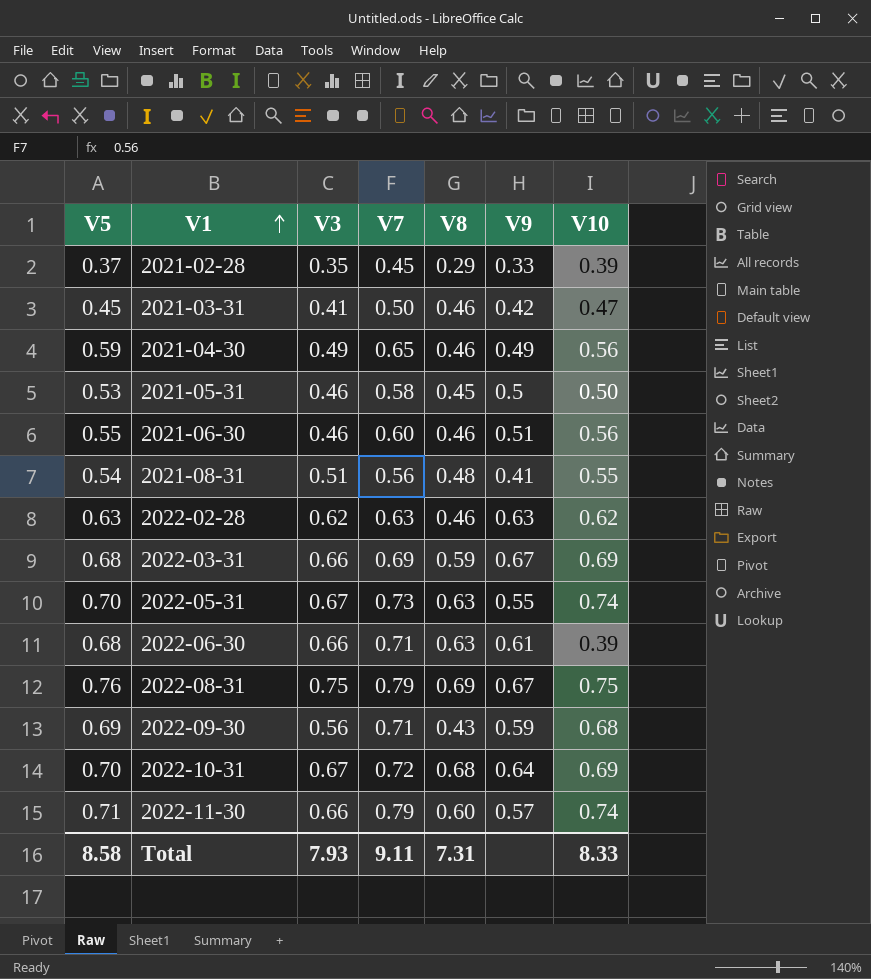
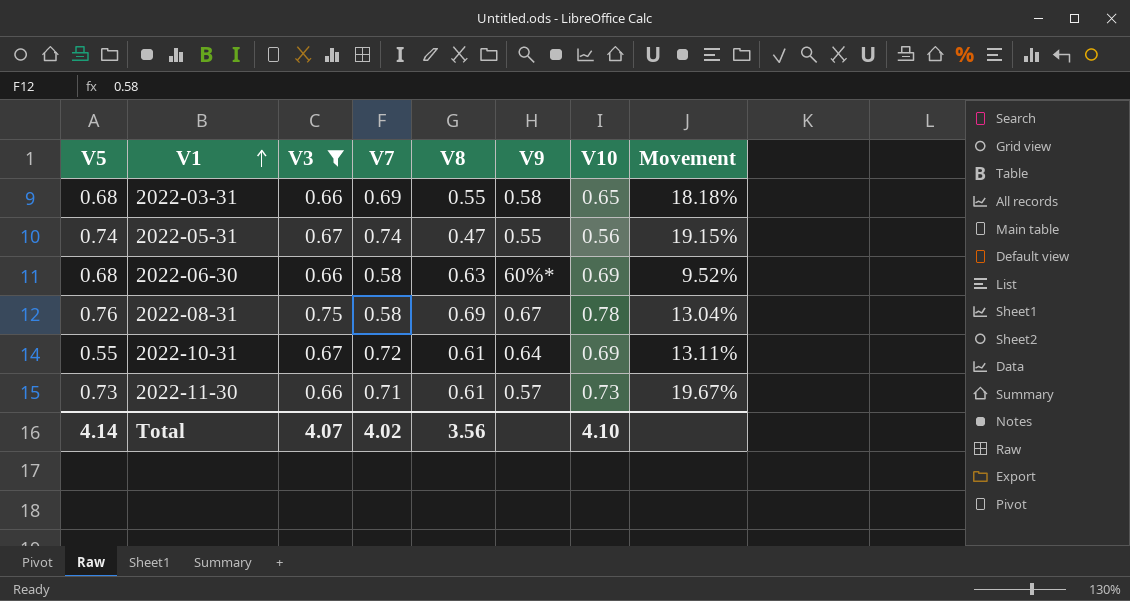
filter: none -> V3 >= 0.66
column Movement | formula: none -> ([V10] - [V8]) / [V8]
2022-03-31 | V8: 0.59 -> 0.55
2022-03-31 | V9: 0.67 -> 0.58
2022-03-31 | V10: 0.69 -> 0.65
2022-05-31 | V5: 0.70 -> 0.74
2022-05-31 | V7: 0.73 -> 0.74
2022-05-31 | V8: 0.63 -> 0.47
2022-05-31 | V10: 0.74 -> 0.56
2022-06-30 | V7: 0.71 -> 0.58
2022-06-30 | V9: 0.61 -> 60%*
2022-06-30 | V10: 0.39 -> 0.69
2022-08-31 | V7: 0.79 -> 0.58
2022-08-31 | V10: 0.75 -> 0.78
2022-10-31 | V5: 0.70 -> 0.55
2022-10-31 | V8: 0.68 -> 0.61
2022-11-30 | V5: 0.71 -> 0.73
2022-11-30 | V7: 0.79 -> 0.71
2022-11-30 | V8: 0.60 -> 0.61
2022-11-30 | V10: 0.74 -> 0.73
Total | V5: 8.58 -> 4.14
Total | V3: 7.93 -> 4.07
Total | V7: 9.11 -> 4.02
Total | V8: 7.31 -> 3.56
Total | V10: 8.33 -> 4.10

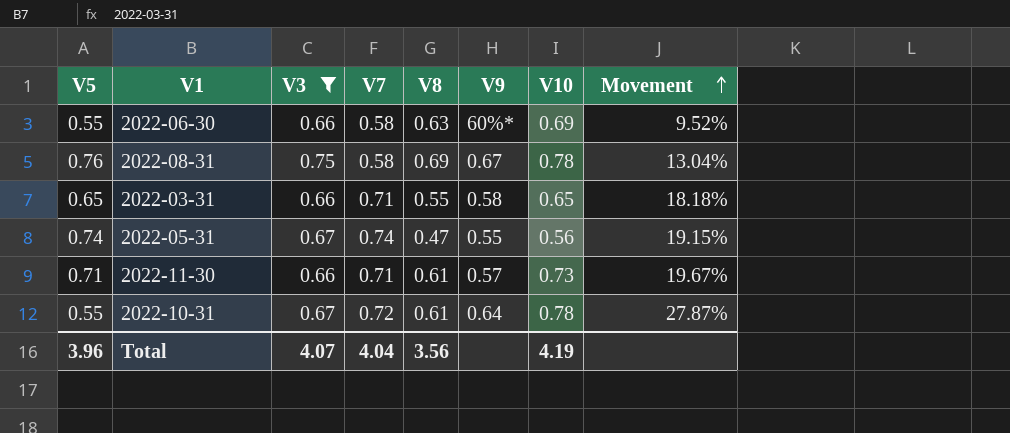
row order: V1 ascending -> Movement ascending
2022-06-30 | V5: 0.68 -> 0.55
2022-03-31 | V5: 0.68 -> 0.65
2022-03-31 | V7: 0.69 -> 0.71
2022-11-30 | V5: 0.73 -> 0.71
2022-10-31 | V10: 0.69 -> 0.78
2022-10-31 | Movement: 13.11% -> 27.87%
Total | V5: 4.14 -> 3.96
Total | V7: 4.02 -> 4.04
Total | V10: 4.10 -> 4.19

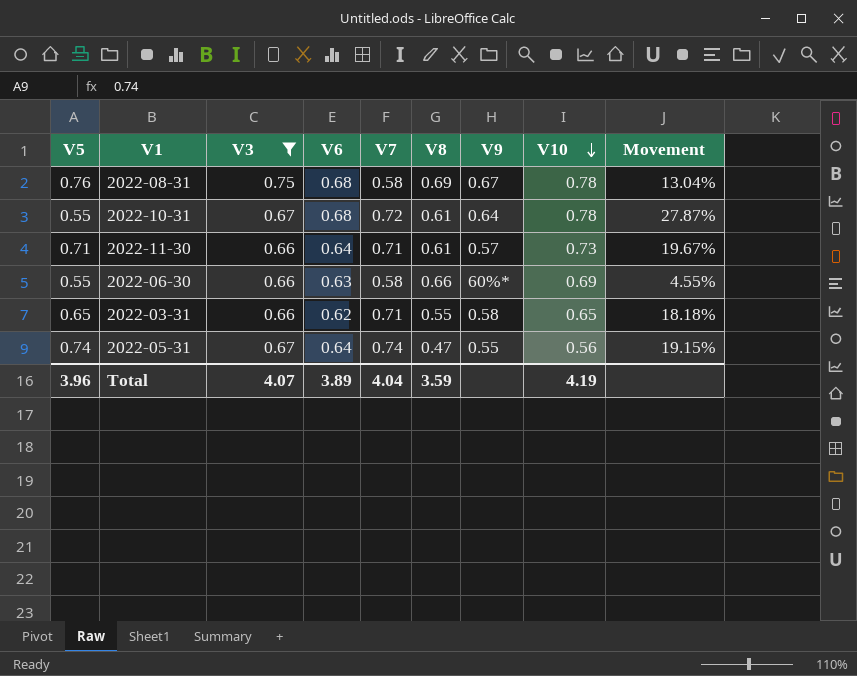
row order: Movement ascending -> V10 descending
column V6 | position: none -> 4
2022-06-30 | V8: 0.63 -> 0.66
2022-06-30 | Movement: 9.52% -> 4.55%
Total | V8: 3.56 -> 3.59

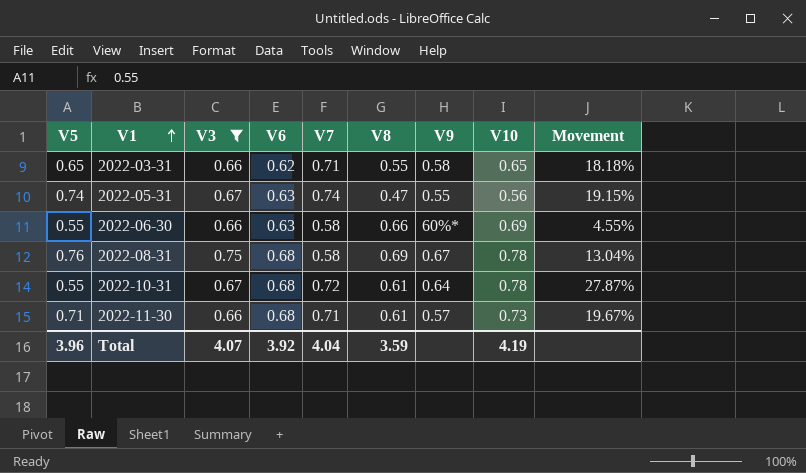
row order: V10 descending -> V1 ascending
2022-05-31 | V6: 0.64 -> 0.63
2022-11-30 | V6: 0.64 -> 0.68
Total | V6: 3.89 -> 3.92

